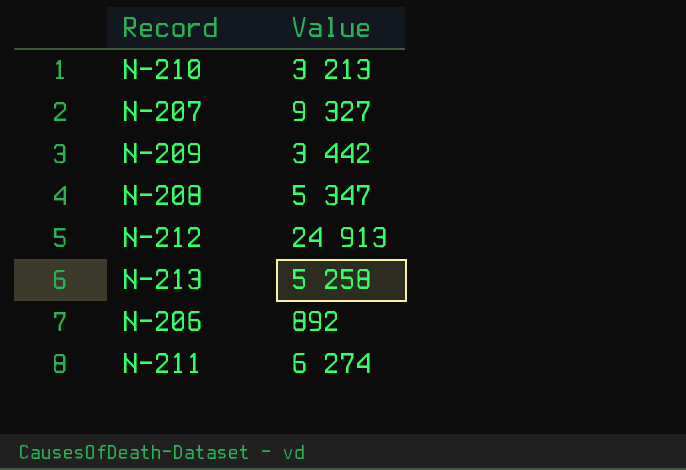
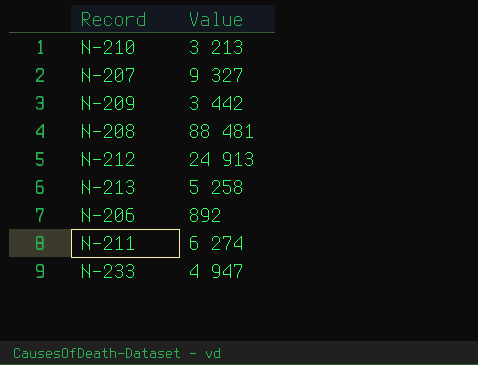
N-208 | Value: 5 347 -> 88 481
row N-233: none -> 4 947

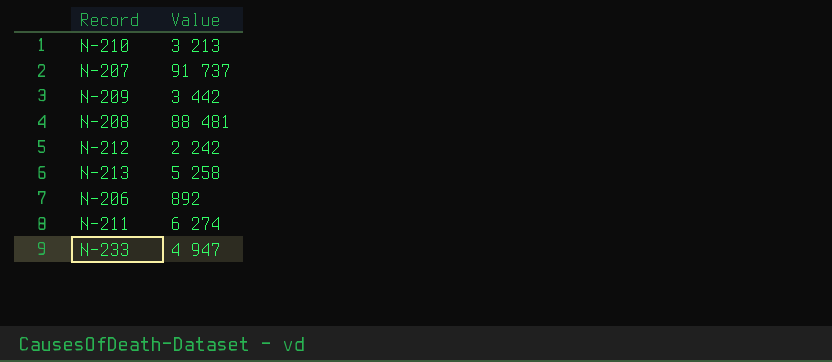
N-207 | Value: 9 327 -> 91 737
N-212 | Value: 24 913 -> 2 242

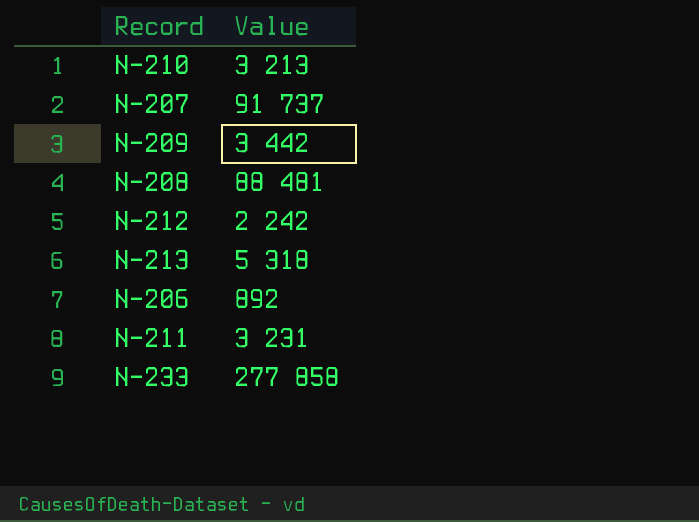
N-213 | Value: 5 258 -> 5 318
N-211 | Value: 6 274 -> 3 231
N-233 | Value: 4 947 -> 277 858

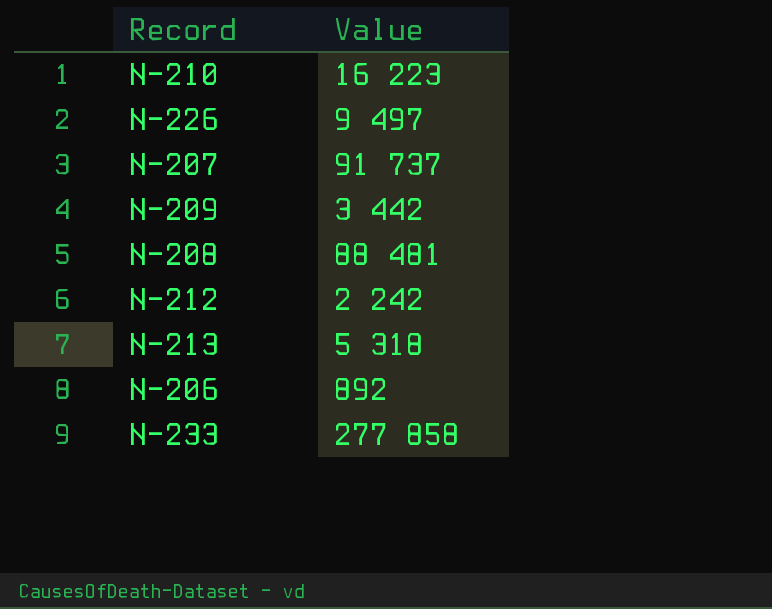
row N-211: 3 231 -> none
N-210 | Value: 3 213 -> 16 223
row N-226: none -> 9 497

